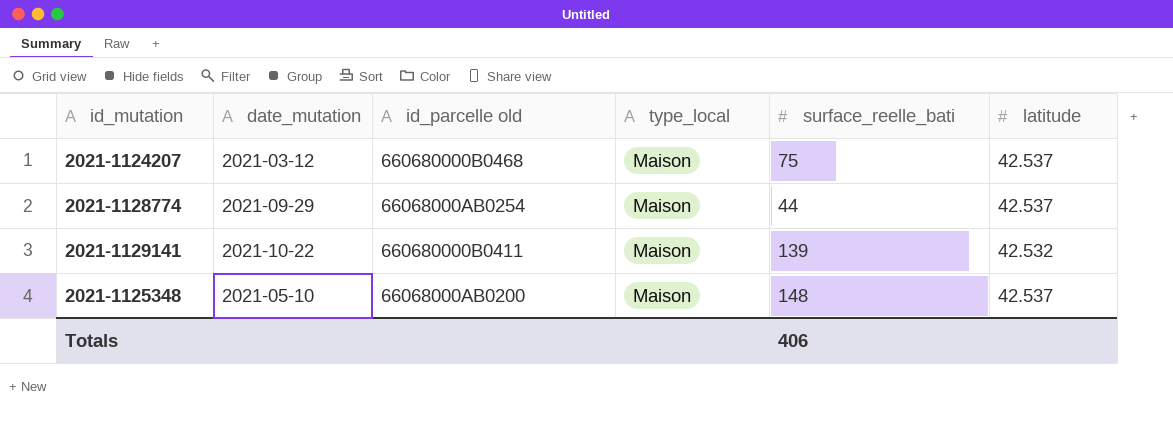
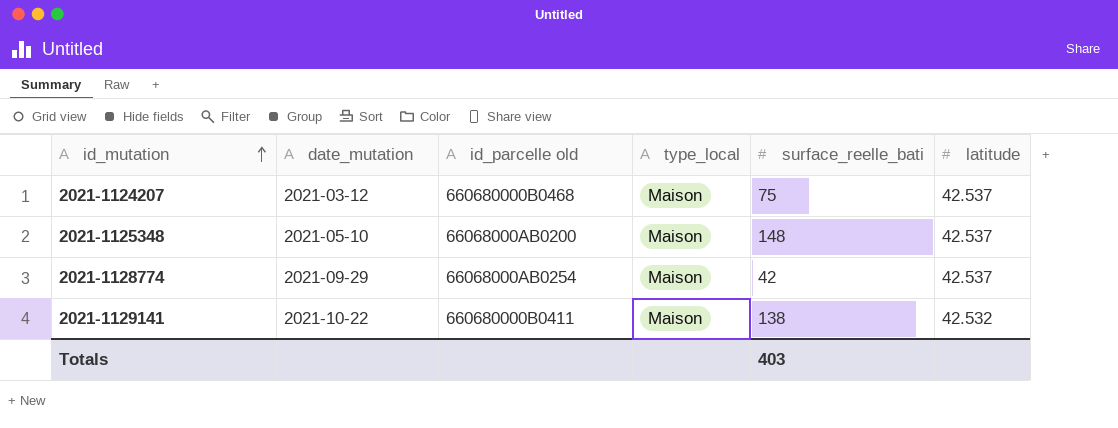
row order: none -> id_mutation ascending
2021-1128774 | surface_reelle_bati: 44 -> 42
2021-1129141 | surface_reelle_bati: 139 -> 138
Totals | surface_reelle_bati: 406 -> 403

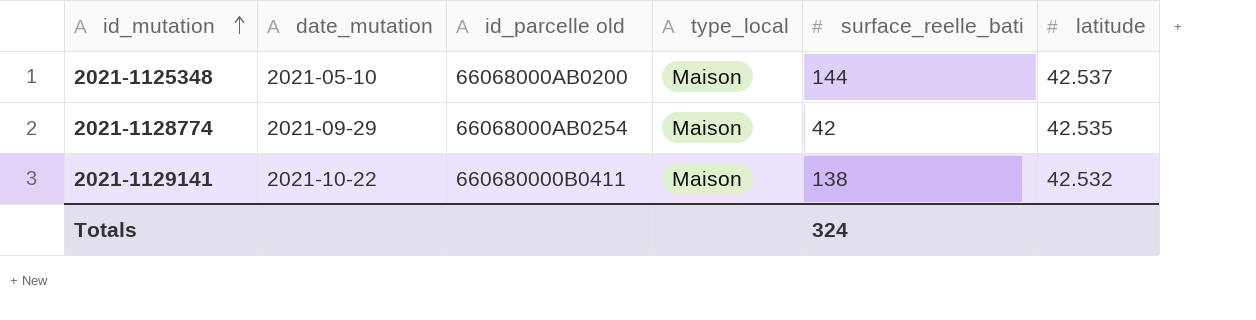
row 2021-1124207: 2021-03-12 | 660680000B0468 | Maison | 75 | 42.537 -> none
2021-1125348 | surface_reelle_bati: 148 -> 144
2021-1128774 | latitude: 42.537 -> 42.535
Totals | surface_reelle_bati: 403 -> 324

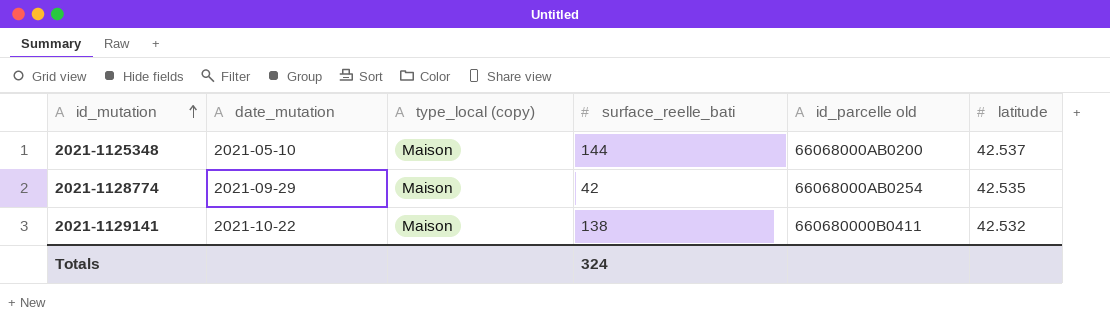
column name: type_local -> type_local (copy)
column id_parcelle old | position: 3 -> 5

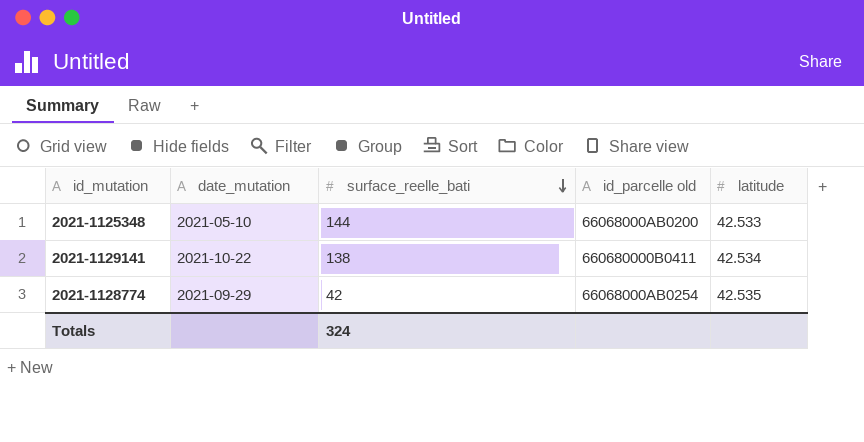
row order: id_mutation ascending -> surface_reelle_bati descending
column type_local (copy) | position: 3 -> none
2021-1125348 | latitude: 42.537 -> 42.533
2021-1129141 | latitude: 42.532 -> 42.534

